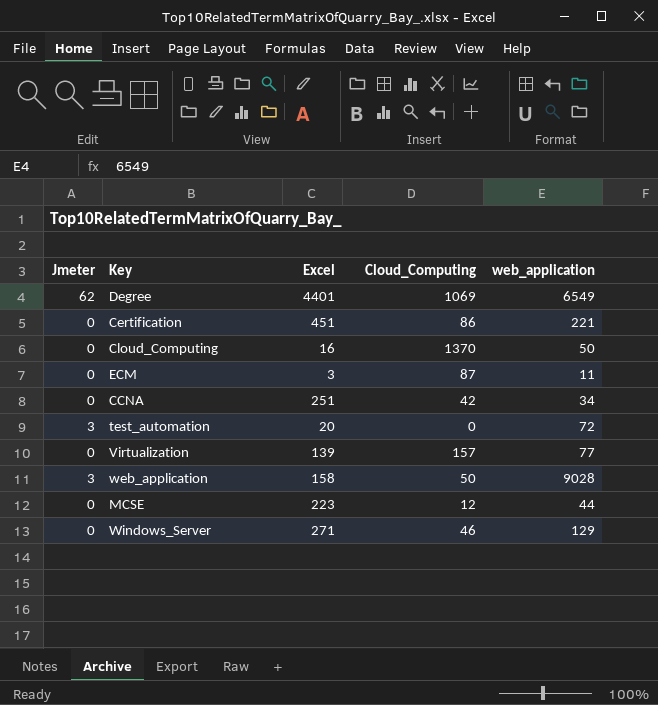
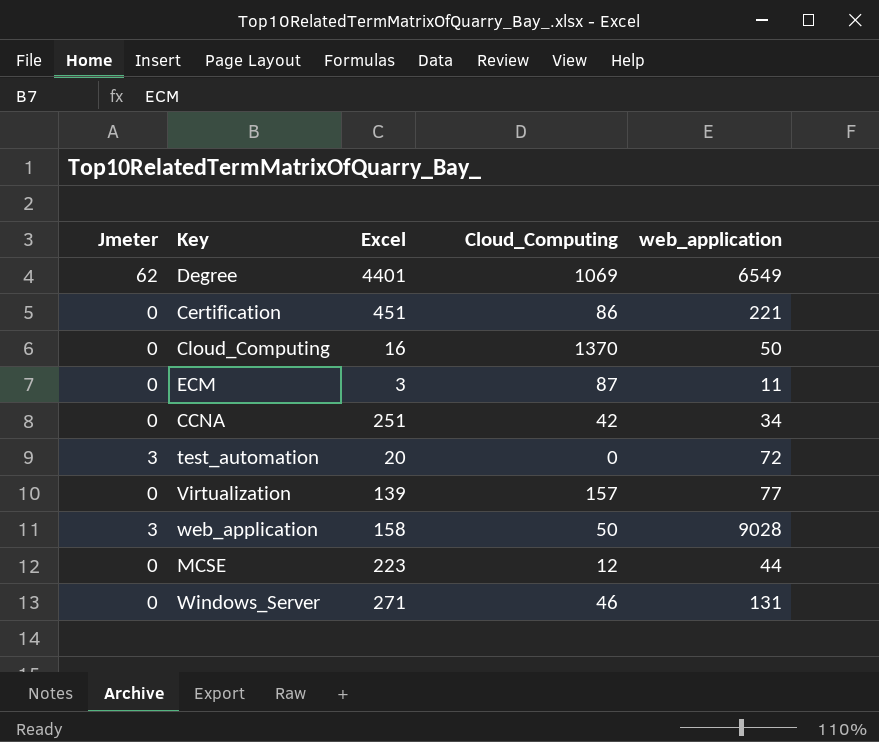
Windows_Server | web_application: 129 -> 131

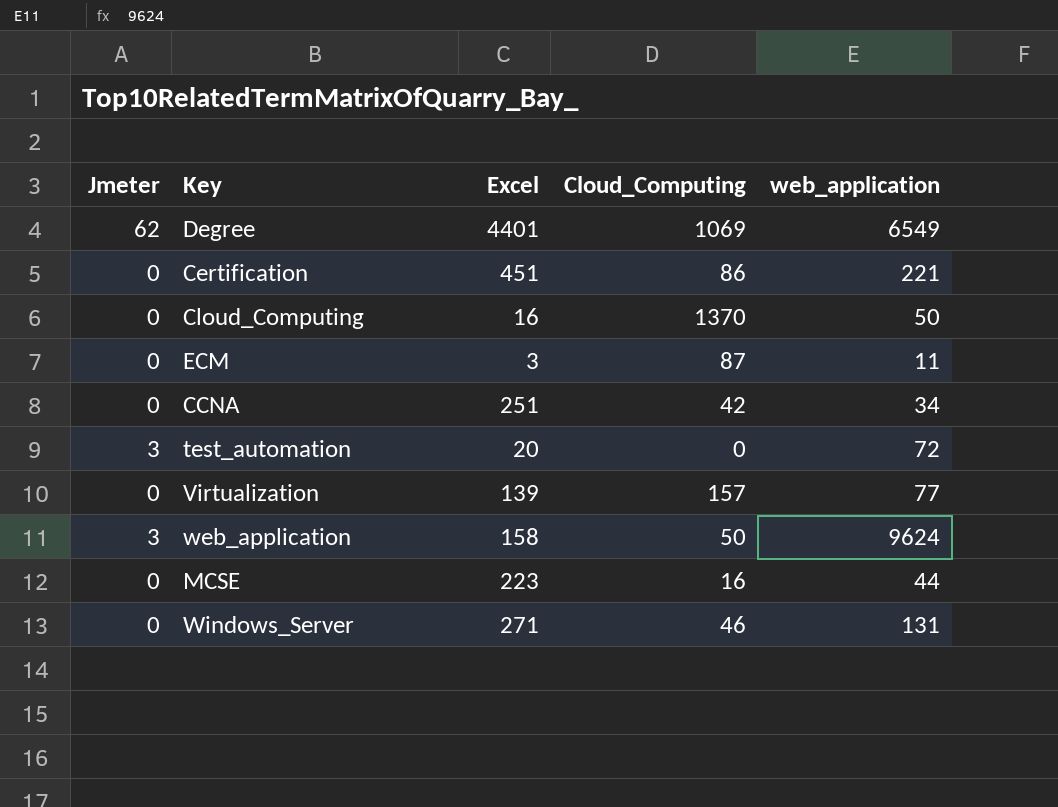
web_application | web_application: 9028 -> 9624
MCSE | Cloud_Computing: 12 -> 16

